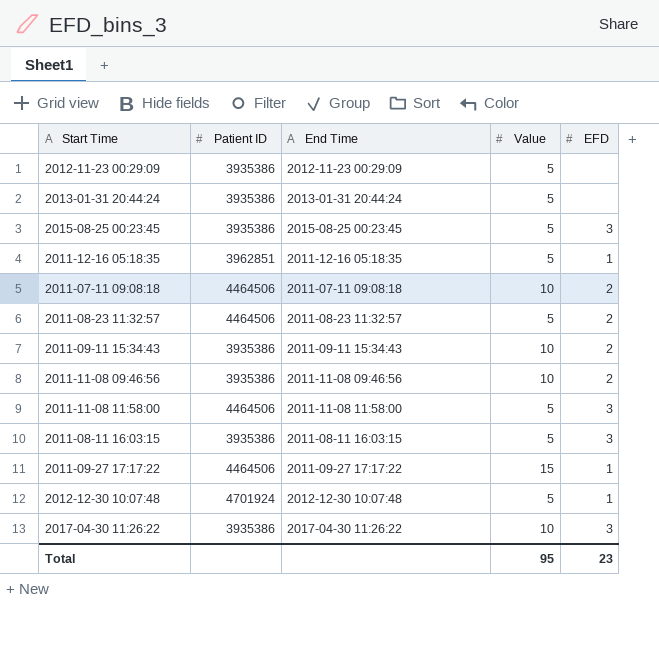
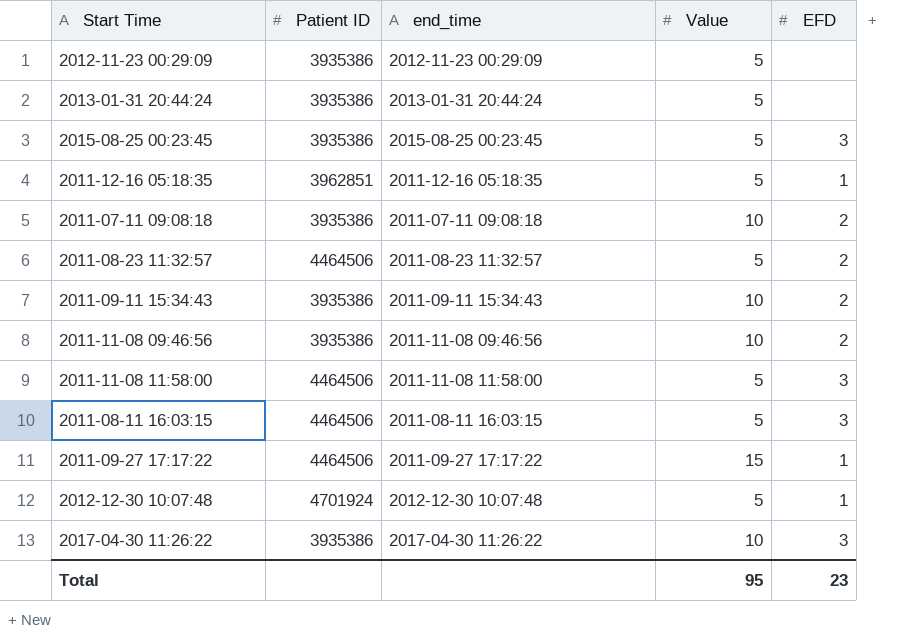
column name: End Time -> end_time
2011-07-11 09:08:18 | Patient ID: 4464506 -> 3935386
2011-08-11 16:03:15 | Patient ID: 3935386 -> 4464506

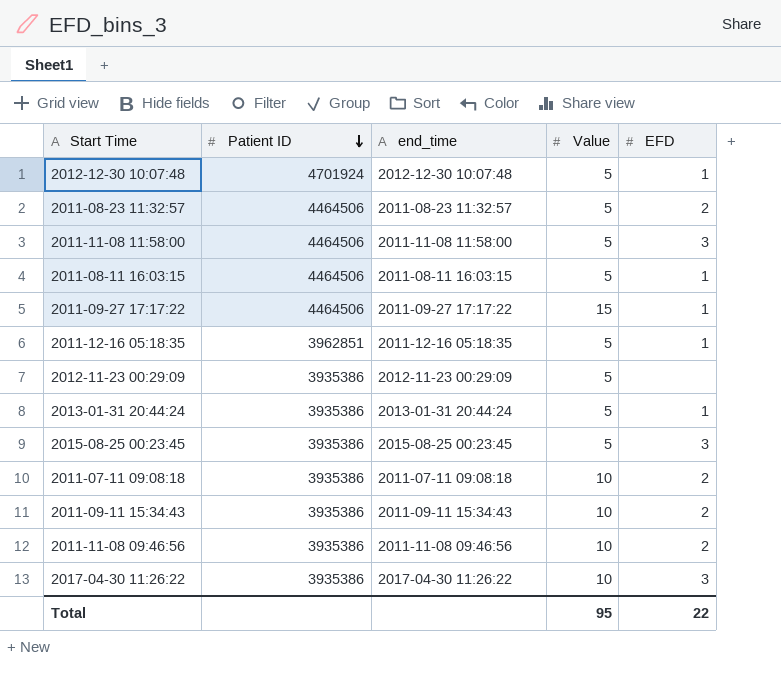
row order: none -> Patient ID descending
2011-08-11 16:03:15 | EFD: 3 -> 1
2013-01-31 20:44:24 | EFD: none -> 1
Total | EFD: 23 -> 22

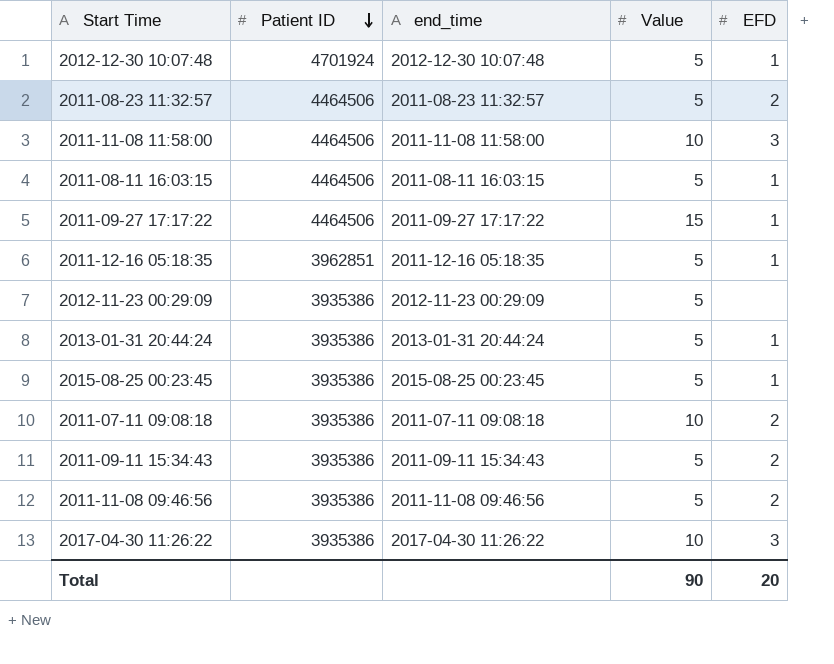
2011-11-08 11:58:00 | Value: 5 -> 10
2015-08-25 00:23:45 | EFD: 3 -> 1
2011-09-11 15:34:43 | Value: 10 -> 5
2011-11-08 09:46:56 | Value: 10 -> 5
Total | Value: 95 -> 90
Total | EFD: 22 -> 20

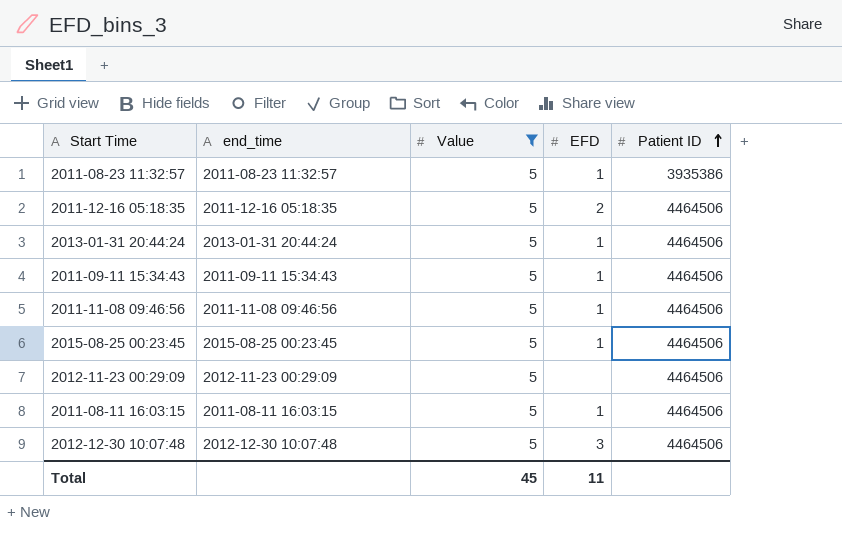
filter: none -> Value = 5
row order: Patient ID descending -> Patient ID ascending
column Patient ID | position: 2 -> 5
2011-08-23 11:32:57 | EFD: 2 -> 1
2011-08-23 11:32:57 | Patient ID: 4464506 -> 3935386
2011-12-16 05:18:35 | EFD: 1 -> 2
2011-12-16 05:18:35 | Patient ID: 3962851 -> 4464506
2013-01-31 20:44:24 | Patient ID: 3935386 -> 4464506
2011-09-11 15:34:43 | EFD: 2 -> 1
2011-09-11 15:34:43 | Patient ID: 3935386 -> 4464506
2011-11-08 09:46:56 | EFD: 2 -> 1
2011-11-08 09:46:56 | Patient ID: 3935386 -> 4464506
2015-08-25 00:23:45 | Patient ID: 3935386 -> 4464506
2012-11-23 00:29:09 | Patient ID: 3935386 -> 4464506
2012-12-30 10:07:48 | EFD: 1 -> 3
2012-12-30 10:07:48 | Patient ID: 4701924 -> 4464506
Total | Value: 90 -> 45
Total | EFD: 20 -> 11

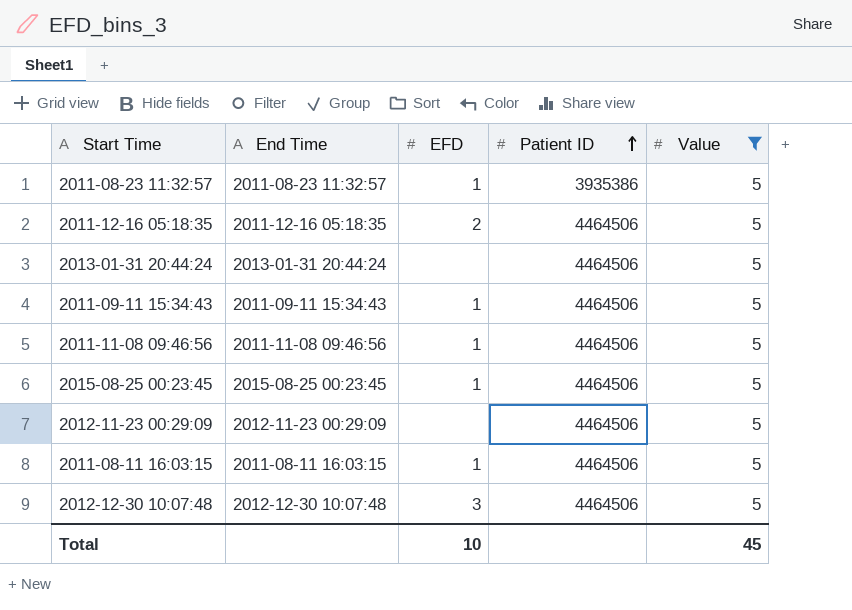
column name: end_time -> End Time
column Value | position: 3 -> 5
2013-01-31 20:44:24 | EFD: 1 -> none
Total | EFD: 11 -> 10

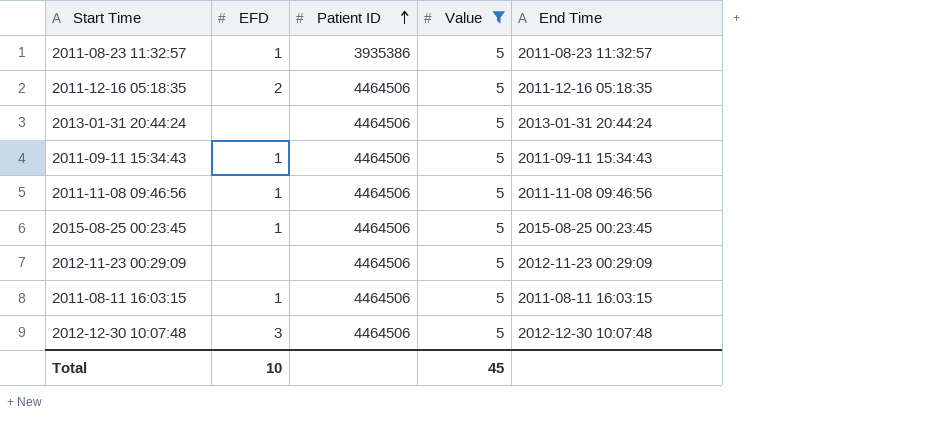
column End Time | position: 2 -> 5

